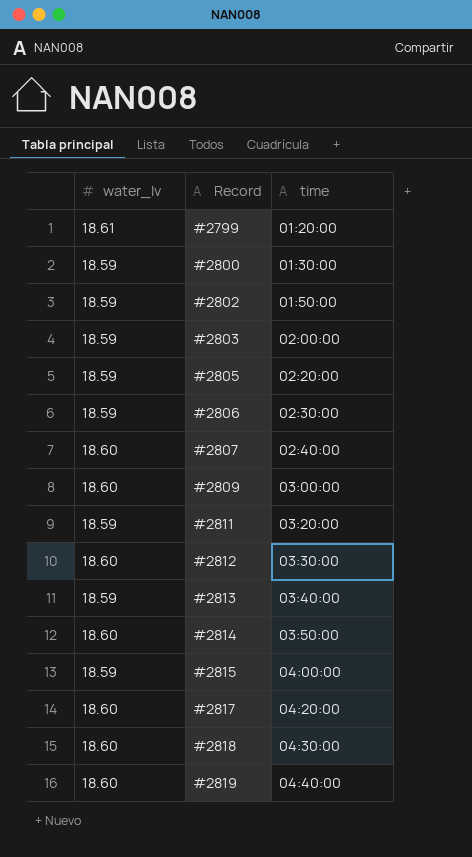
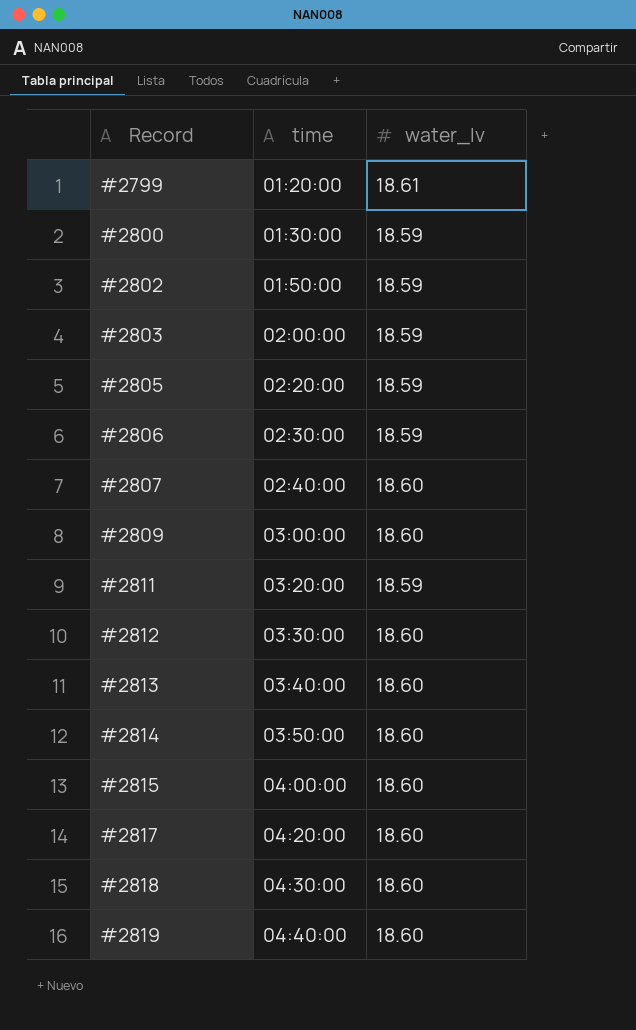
column water_lv | position: 1 -> 3
#2813 | water_lv: 18.59 -> 18.60
#2815 | water_lv: 18.59 -> 18.60

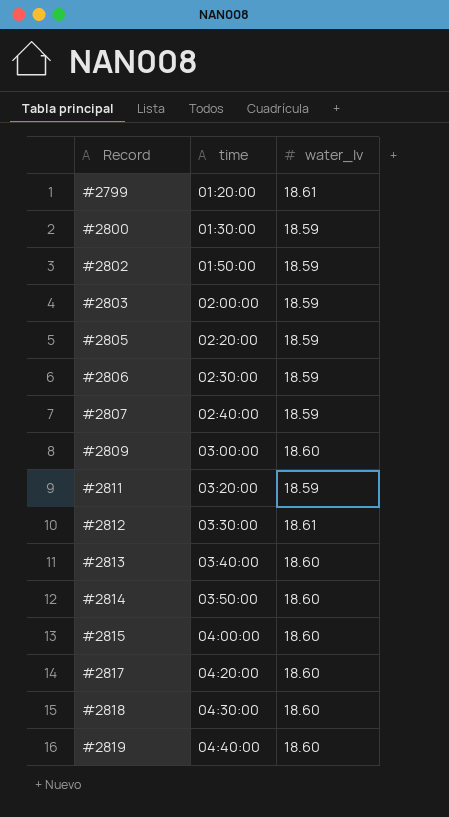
#2807 | water_lv: 18.60 -> 18.59
#2812 | water_lv: 18.60 -> 18.61

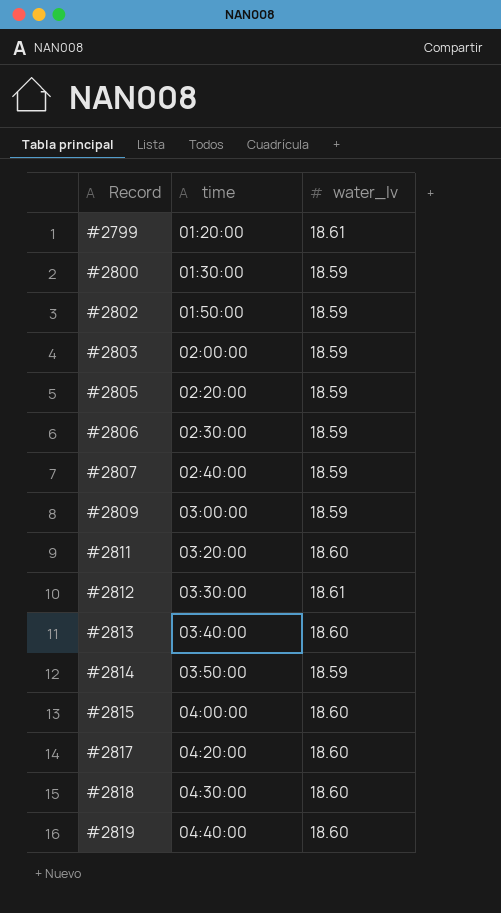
#2809 | water_lv: 18.60 -> 18.59
#2811 | water_lv: 18.59 -> 18.60
#2814 | water_lv: 18.60 -> 18.59

